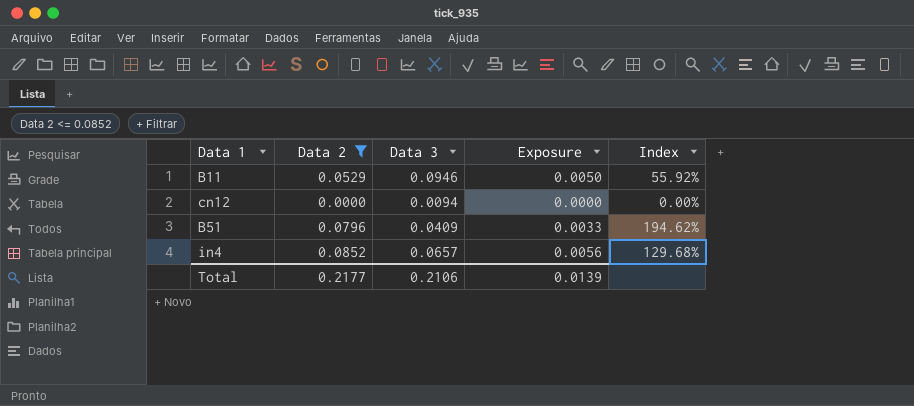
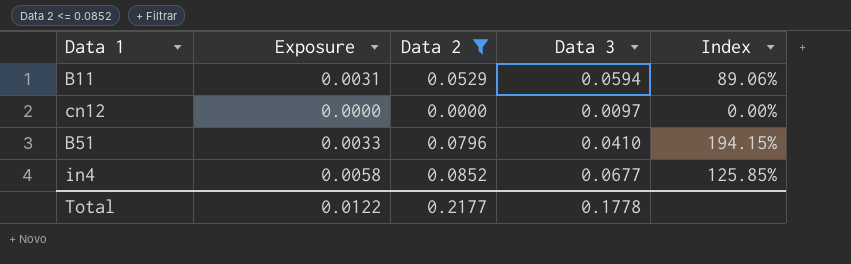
column Exposure | position: 4 -> 2
B11 | Exposure: 0.0050 -> 0.0031
B11 | Data 3: 0.0946 -> 0.0594
B11 | Index: 55.92% -> 89.06%
cn12 | Data 3: 0.0094 -> 0.0097
B51 | Data 3: 0.0409 -> 0.0410
B51 | Index: 194.62% -> 194.15%
in4 | Exposure: 0.0056 -> 0.0058
in4 | Data 3: 0.0657 -> 0.0677
in4 | Index: 129.68% -> 125.85%
Total | Exposure: 0.0139 -> 0.0122
Total | Data 3: 0.2106 -> 0.1778

